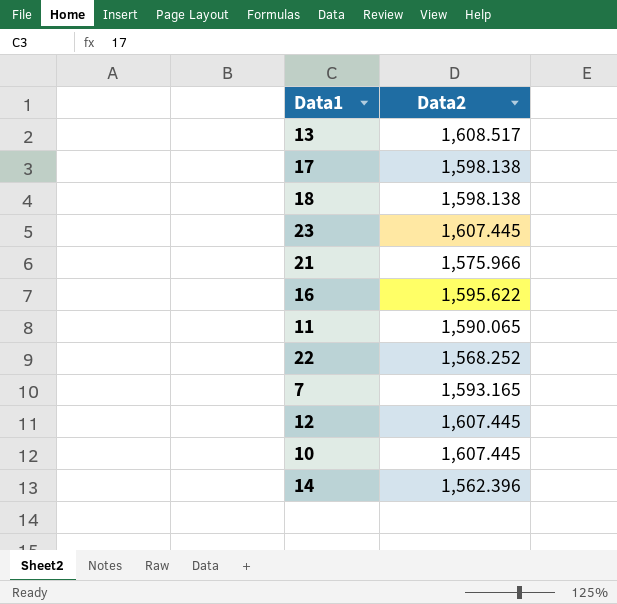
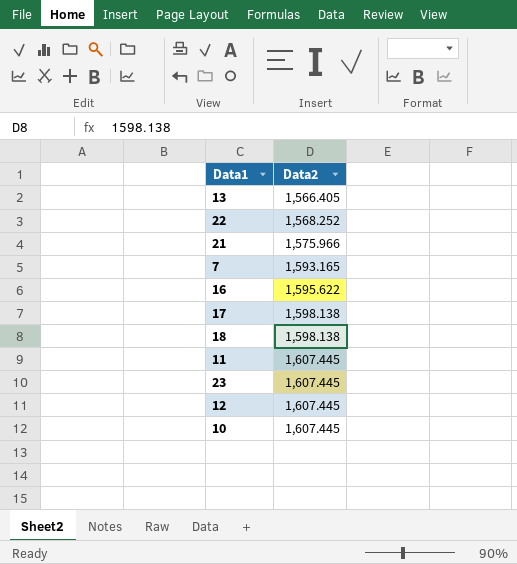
row order: none -> Data2 ascending
row 14: 1,562.396 -> none
13 | Data2: 1,608.517 -> 1,566.405
11 | Data2: 1,590.065 -> 1,607.445

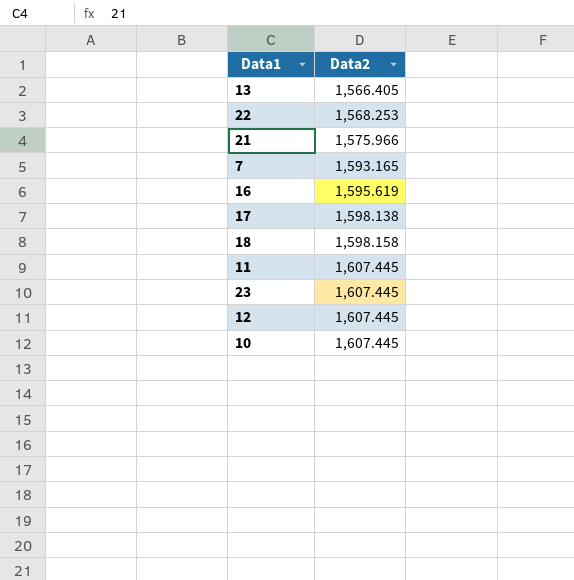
22 | Data2: 1,568.252 -> 1,568.253
16 | Data2: 1,595.622 -> 1,595.619
18 | Data2: 1,598.138 -> 1,598.158

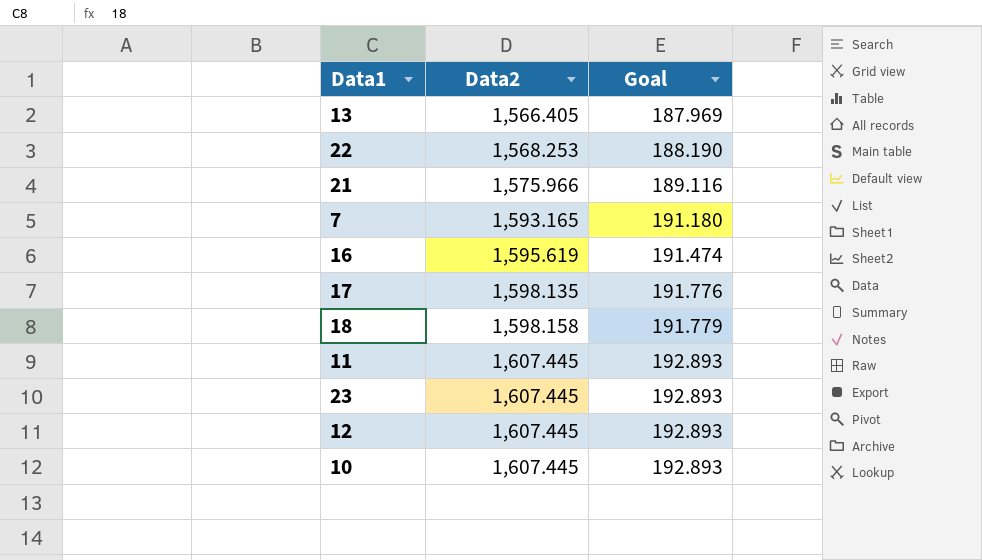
column Goal | formula: none -> [Data2] * 0.12
17 | Data2: 1,598.138 -> 1,598.135

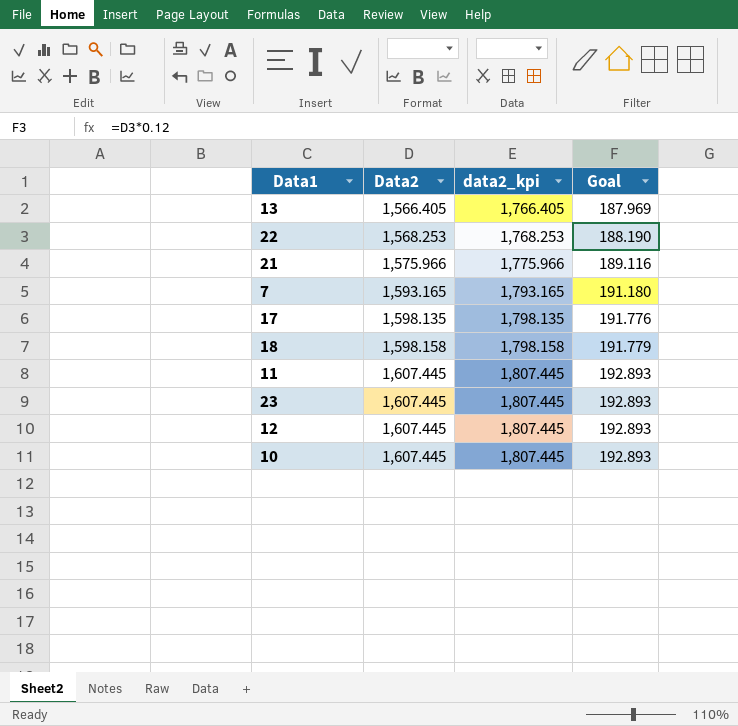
column data2_kpi | formula: none -> [Data2] + 200
row 16: 1,595.619 | 191.474 -> none

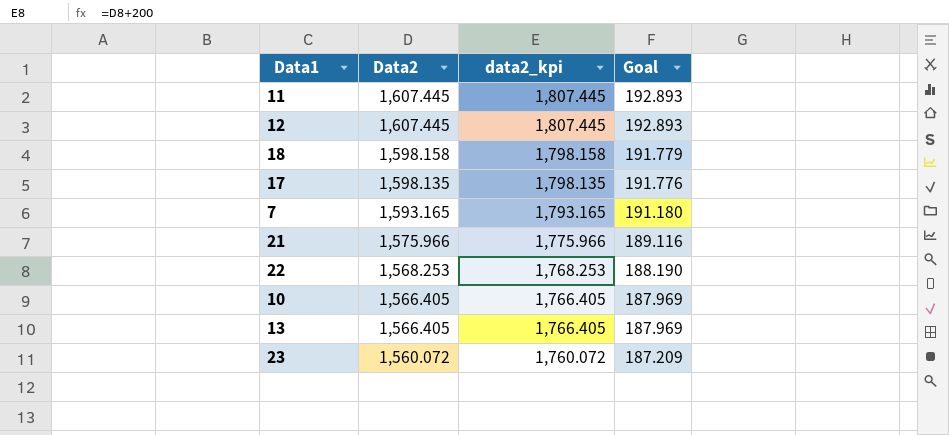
row order: Data2 ascending -> Data2 descending
10 | Data2: 1,607.445 -> 1,566.405
10 | data2_kpi: 1,807.445 -> 1,766.405
10 | Goal: 192.893 -> 187.969
23 | Data2: 1,607.445 -> 1,560.072
23 | data2_kpi: 1,807.445 -> 1,760.072
23 | Goal: 192.893 -> 187.209

